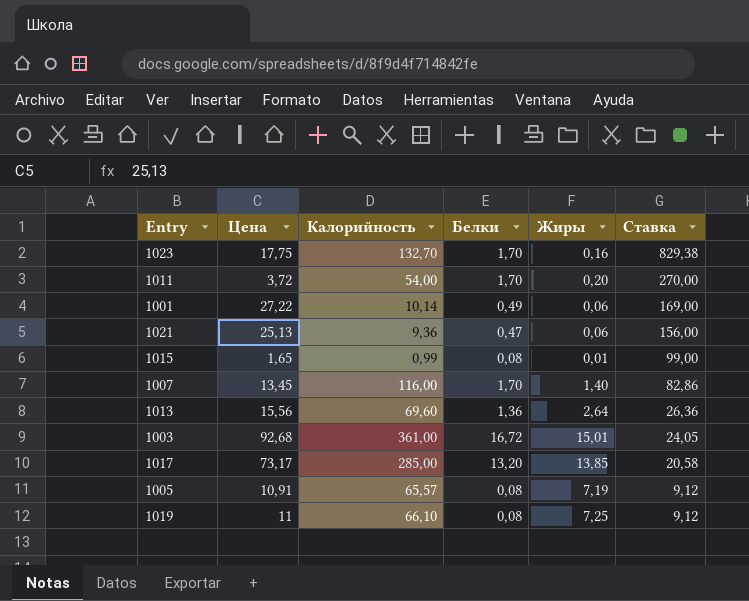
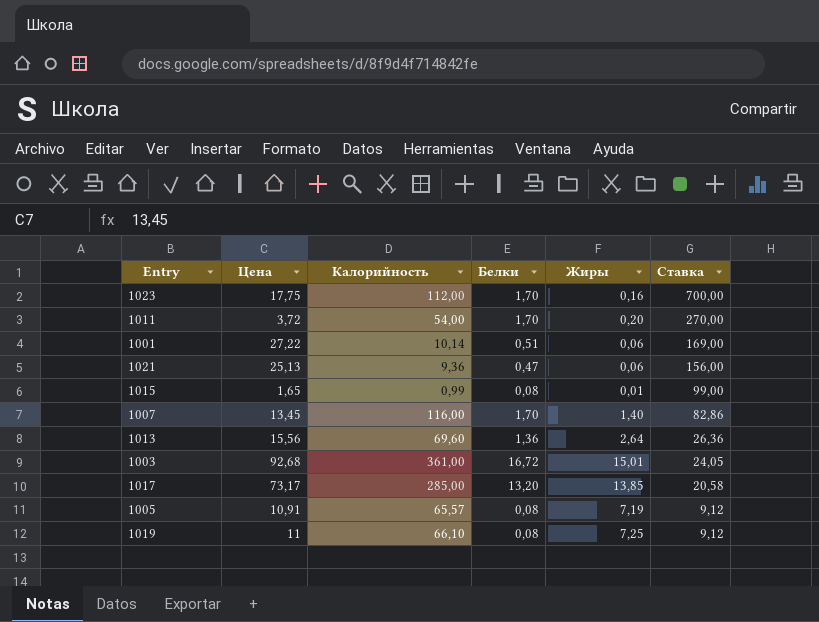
1023 | Калорийность: 132,70 -> 112,00
1023 | Ставка: 829,38 -> 700,00
1001 | Белки: 0,49 -> 0,51

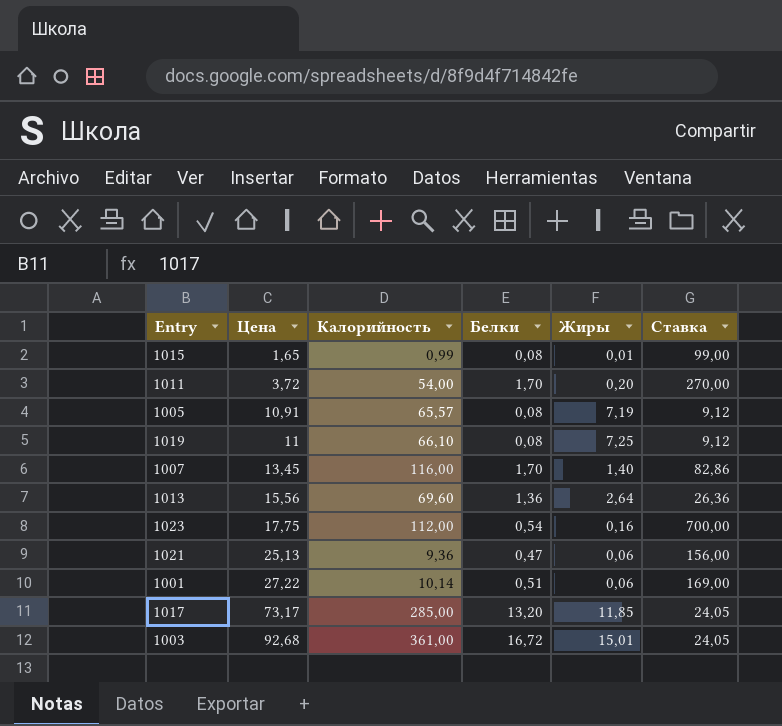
row order: Ставка descending -> Цена ascending
1023 | Белки: 1,70 -> 0,54
1017 | Жиры: 13,85 -> 11,85
1017 | Ставка: 20,58 -> 24,05

